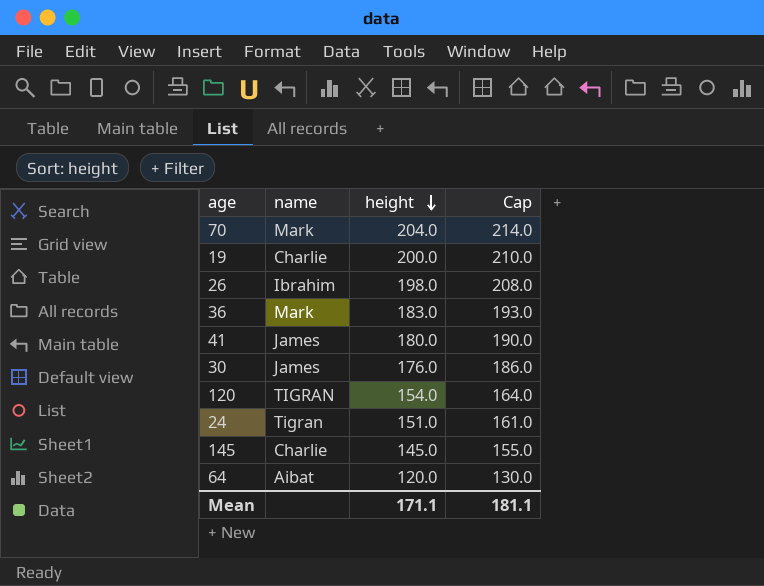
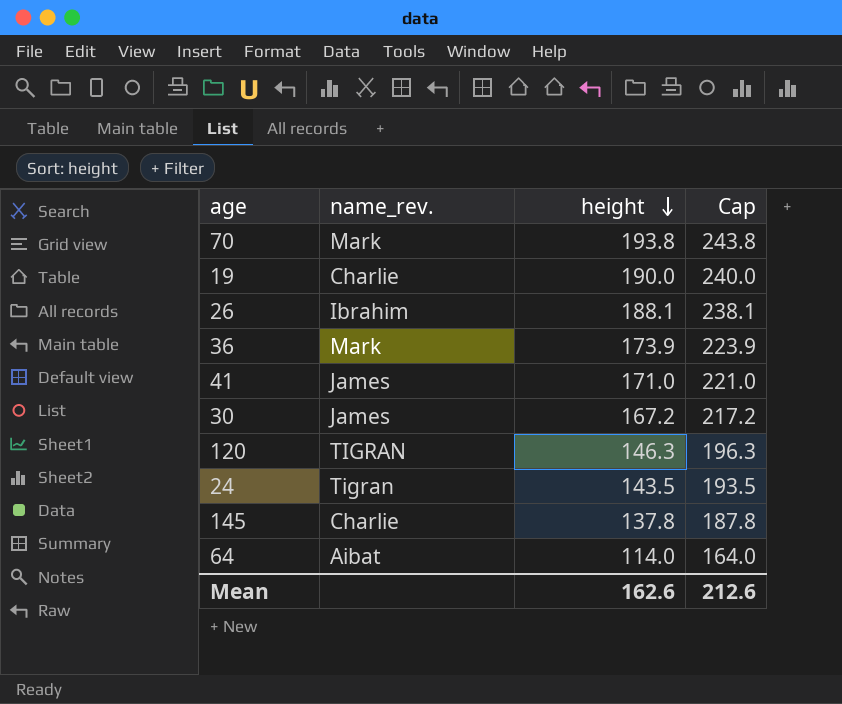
column name: name -> name_rev.
column Cap | formula: [height] + 10 -> [height] + 50
70 | height: 204.0 -> 193.8
19 | height: 200.0 -> 190.0
26 | height: 198.0 -> 188.1
36 | height: 183.0 -> 173.9
41 | height: 180.0 -> 171.0
30 | height: 176.0 -> 167.2
120 | height: 154.0 -> 146.3
24 | height: 151.0 -> 143.5
145 | height: 145.0 -> 137.8
64 | height: 120.0 -> 114.0
Mean | height: 171.1 -> 162.6
Mean | Cap: 181.1 -> 212.6

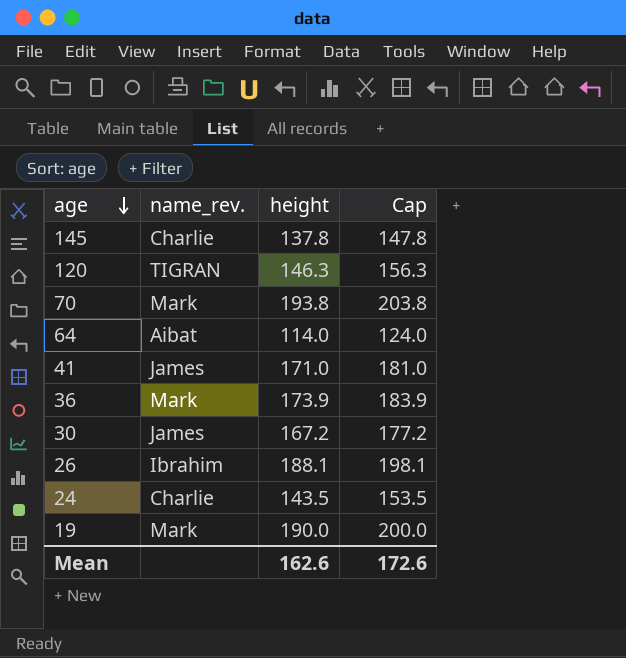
row order: height descending -> age descending
column Cap | formula: [height] + 50 -> [height] + 10
24 | name_rev.: Tigran -> Charlie
19 | name_rev.: Charlie -> Mark
Mean | Cap: 212.6 -> 172.6

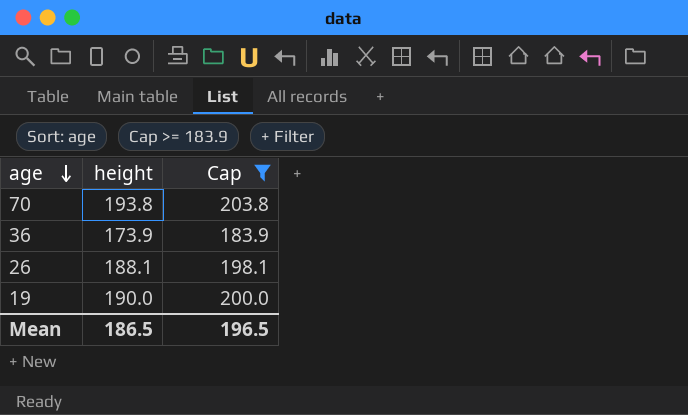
filter: none -> Cap >= 183.9
column name_rev. | position: 2 -> none
Mean | height: 162.6 -> 186.5
Mean | Cap: 172.6 -> 196.5

